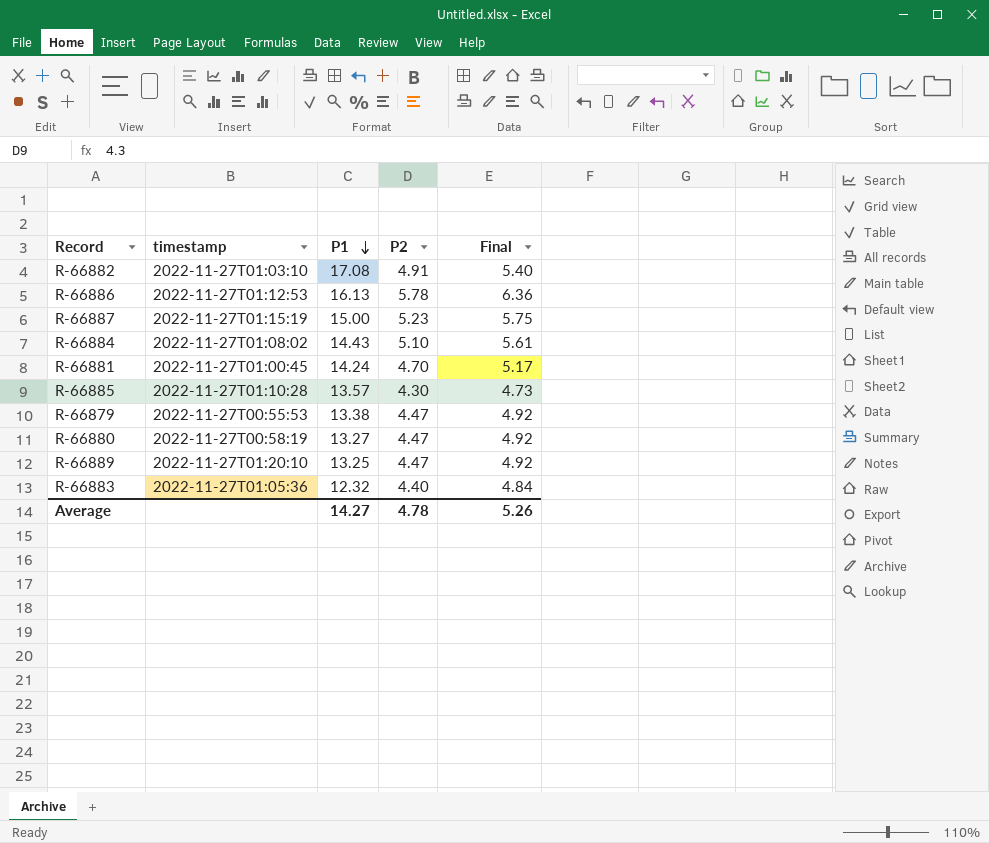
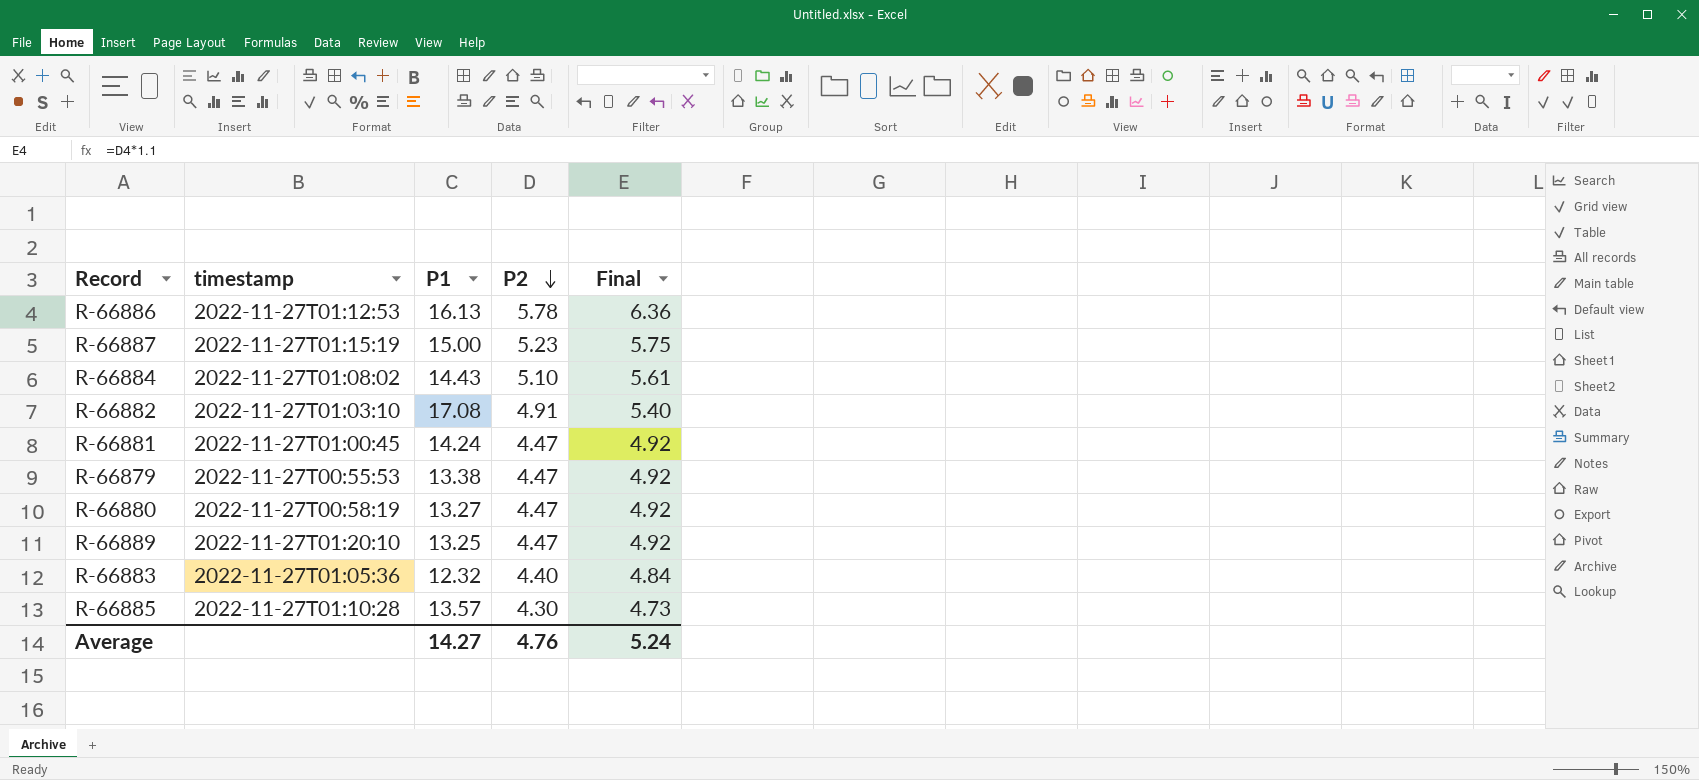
row order: P1 descending -> P2 descending
R-66881 | P2: 4.70 -> 4.47
R-66881 | Final: 5.17 -> 4.92
Average | P2: 4.78 -> 4.76
Average | Final: 5.26 -> 5.24

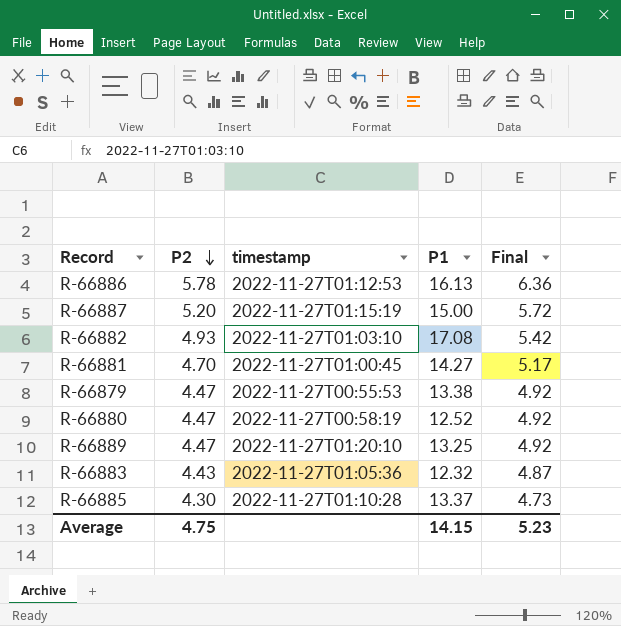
column P2 | position: 4 -> 2
row R-66884: 2022-11-27T01:08:02 | 14.43 | 5.10 | 5.61 -> none
R-66887 | P2: 5.23 -> 5.20
R-66887 | Final: 5.75 -> 5.72
R-66882 | P2: 4.91 -> 4.93
R-66882 | Final: 5.40 -> 5.42
R-66881 | P2: 4.47 -> 4.70
R-66881 | P1: 14.24 -> 14.27
R-66881 | Final: 4.92 -> 5.17
R-66880 | P1: 13.27 -> 12.52
R-66883 | P2: 4.40 -> 4.43
R-66883 | Final: 4.84 -> 4.87
R-66885 | P1: 13.57 -> 13.37
Average | P2: 4.76 -> 4.75
Average | P1: 14.27 -> 14.15
Average | Final: 5.24 -> 5.23

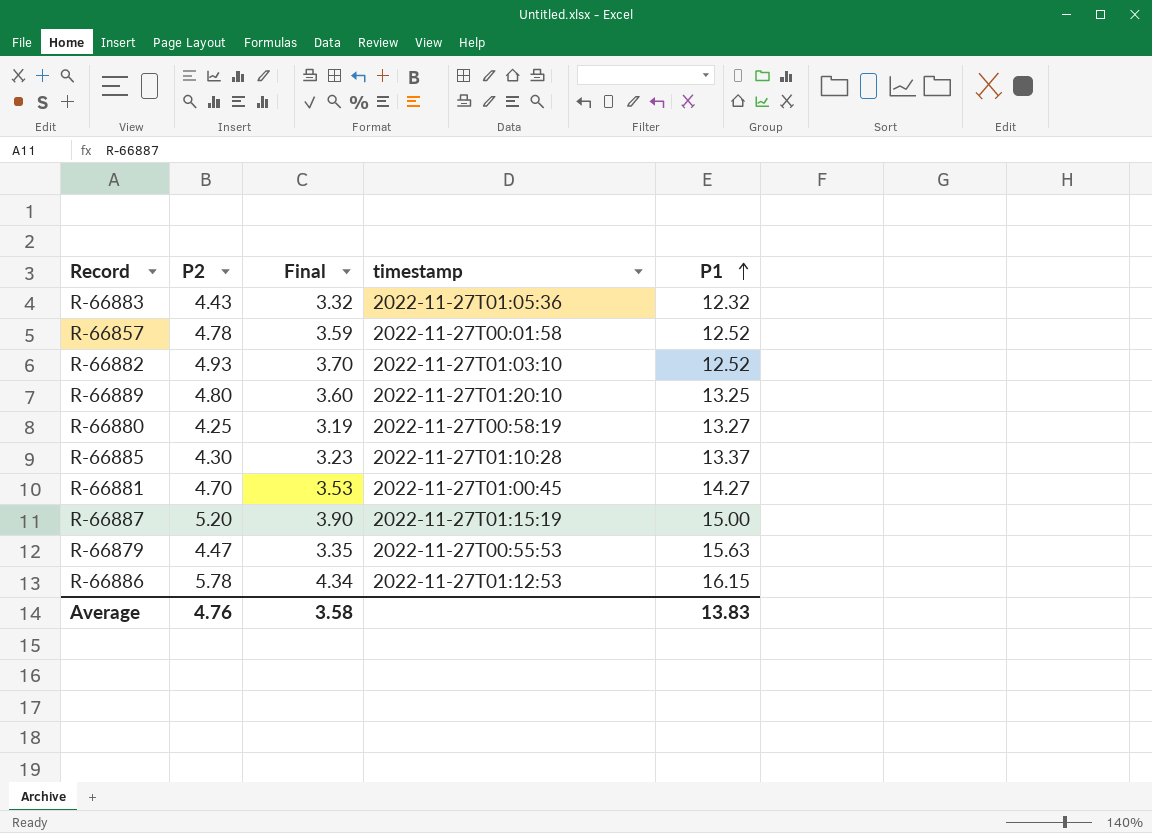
row order: P2 descending -> P1 ascending
column Final | formula: [P2] * 1.1 -> [P2] * 0.75
column Final | position: 5 -> 3
row R-66857: none -> 4.78 | 3.59 | 2022-11-27T00:01:58 | 12.52
R-66882 | P1: 17.08 -> 12.52
R-66889 | P2: 4.47 -> 4.80
R-66880 | P2: 4.47 -> 4.25
R-66880 | P1: 12.52 -> 13.27
R-66879 | P1: 13.38 -> 15.63
R-66886 | P1: 16.13 -> 16.15
Average | P2: 4.75 -> 4.76
Average | Final: 5.23 -> 3.58
Average | P1: 14.15 -> 13.83

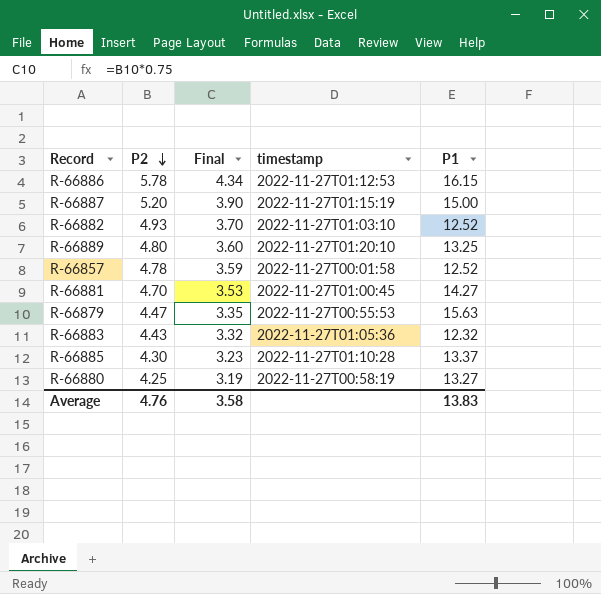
row order: P1 ascending -> P2 descending

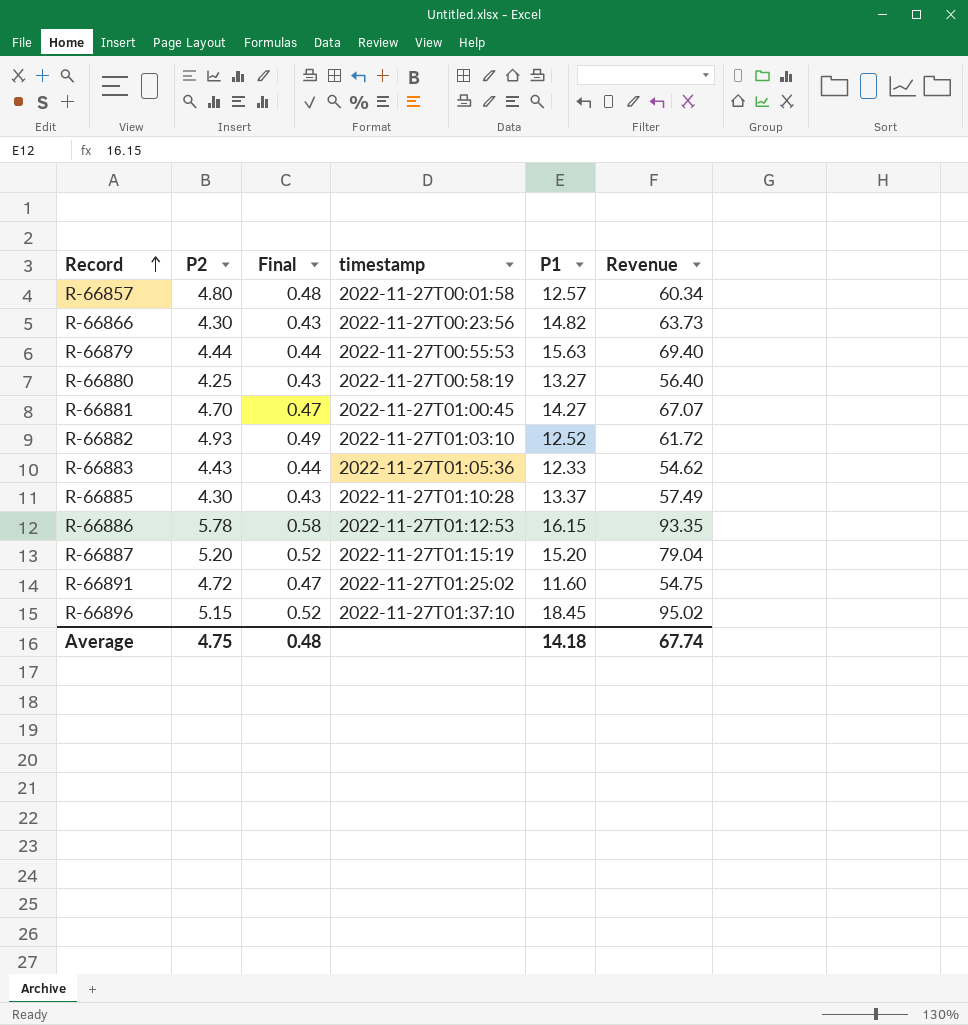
row order: P2 descending -> Record ascending
column Final | formula: [P2] * 0.75 -> [P2] * 0.1
column Revenue | formula: none -> [P2] * [P1]
row R-66889: 4.80 | 3.60 | 2022-11-27T01:20:10 | 13.25 -> none
R-66857 | P2: 4.78 -> 4.80
R-66857 | P1: 12.52 -> 12.57
row R-66866: none -> 4.30 | 0.43 | 2022-11-27T00:23:56 | 14.82 | 63.73
R-66879 | P2: 4.47 -> 4.44
R-66883 | P1: 12.32 -> 12.33
R-66887 | P1: 15.00 -> 15.20
row R-66891: none -> 4.72 | 0.47 | 2022-11-27T01:25:02 | 11.60 | 54.75
row R-66896: none -> 5.15 | 0.52 | 2022-11-27T01:37:10 | 18.45 | 95.02
Average | P2: 4.76 -> 4.75
Average | Final: 3.58 -> 0.48
Average | P1: 13.83 -> 14.18

